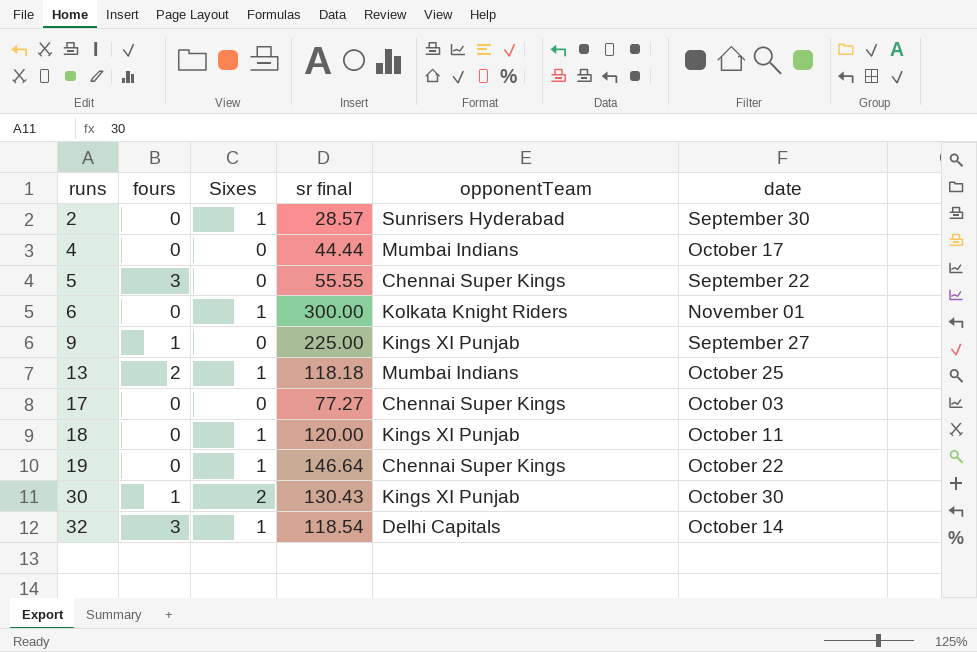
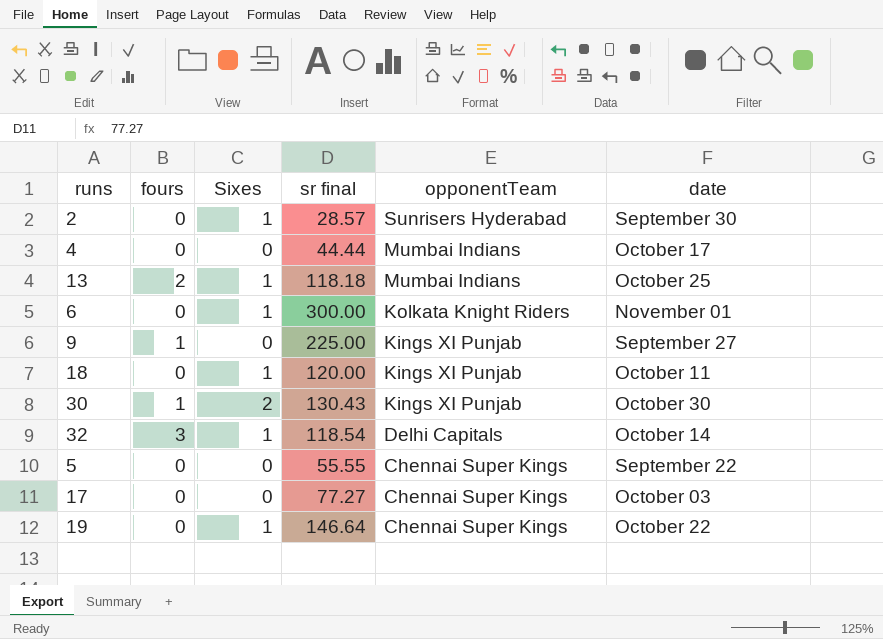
row order: runs ascending -> opponentTeam descending
5 | fours: 3 -> 0

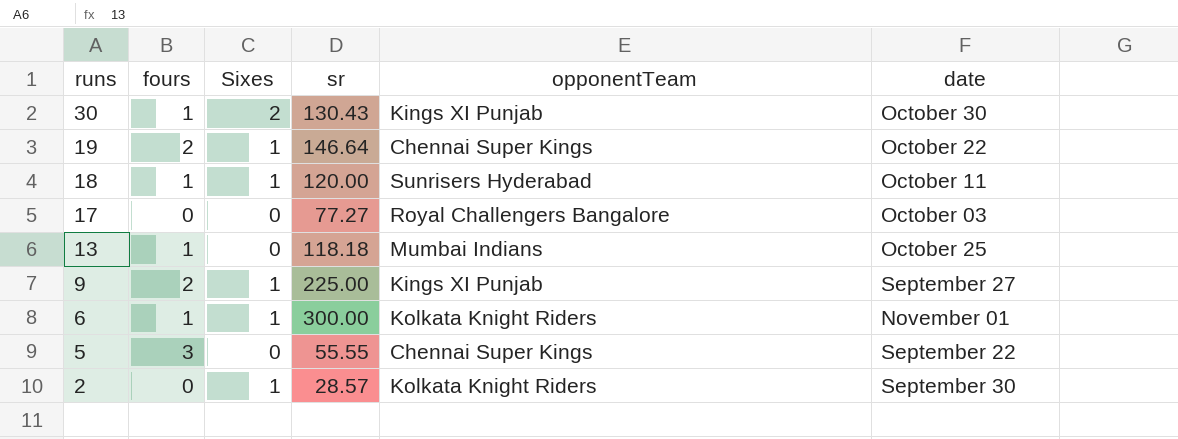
row order: opponentTeam descending -> runs descending
column name: sr final -> sr
row 4: 0 | 0 | 44.44 | Mumbai Indians | October 17 -> none
row 32: 3 | 1 | 118.54 | Delhi Capitals | October 14 -> none
19 | fours: 0 -> 2
18 | fours: 0 -> 1
18 | opponentTeam: Kings XI Punjab -> Sunrisers Hyderabad
17 | opponentTeam: Chennai Super Kings -> Royal Challengers Bangalore
13 | fours: 2 -> 1
13 | Sixes: 1 -> 0
9 | fours: 1 -> 2
9 | Sixes: 0 -> 1
6 | fours: 0 -> 1
5 | fours: 0 -> 3
2 | opponentTeam: Sunrisers Hyderabad -> Kolkata Knight Riders

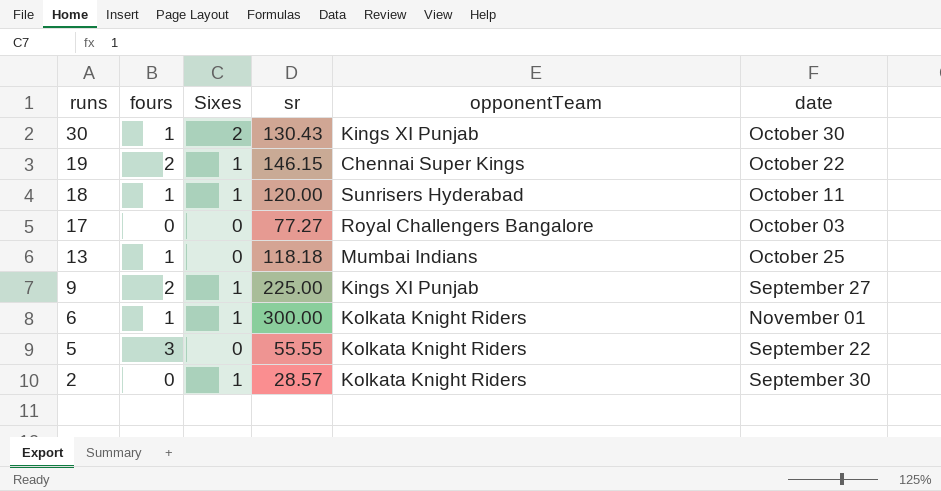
19 | sr: 146.64 -> 146.15
5 | opponentTeam: Chennai Super Kings -> Kolkata Knight Riders

